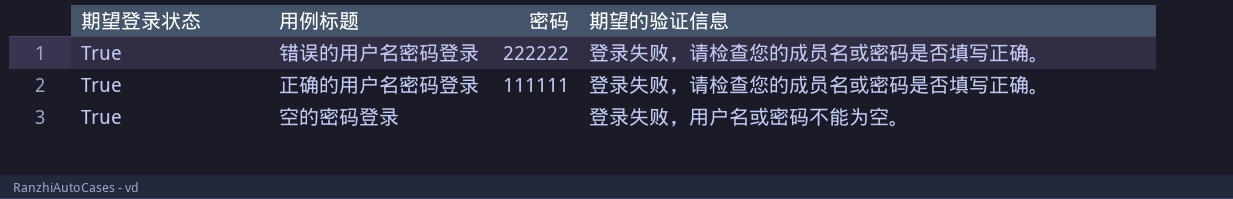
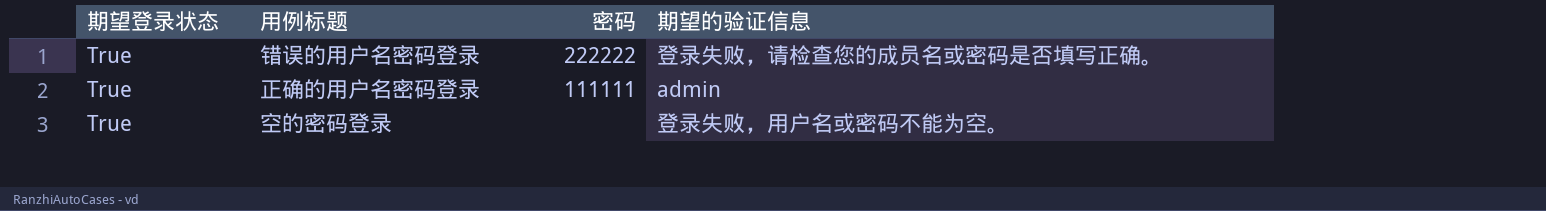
正确的用户名密码登录 | 期望的验证信息: 登录失败，请检查您的成员名或密码是否填写正确。 -> admin

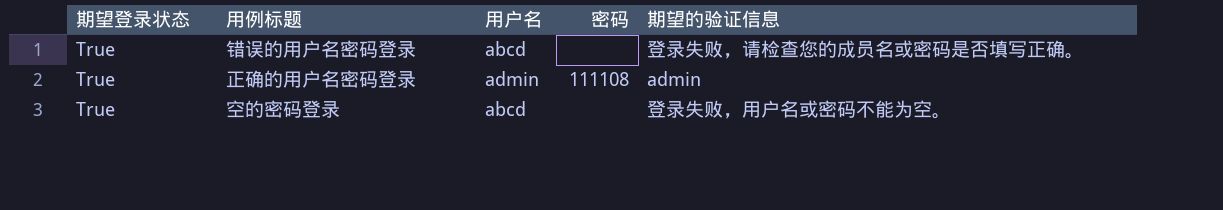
column 用户名 | position: none -> 3
错误的用户名密码登录 | 密码: 222222 -> none
正确的用户名密码登录 | 密码: 111111 -> 111108

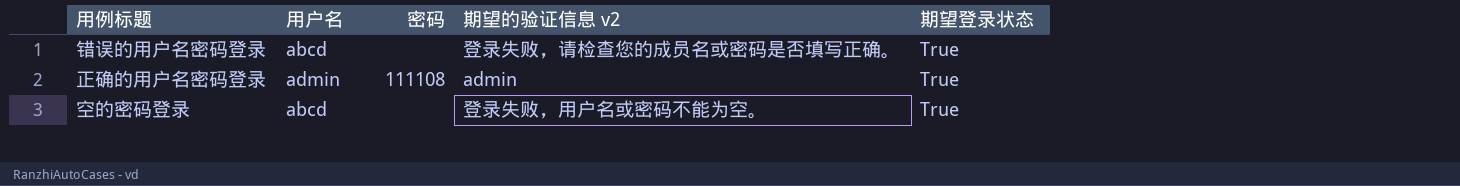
column name: 期望的验证信息 -> 期望的验证信息 v2
column 期望登录状态 | position: 1 -> 5

